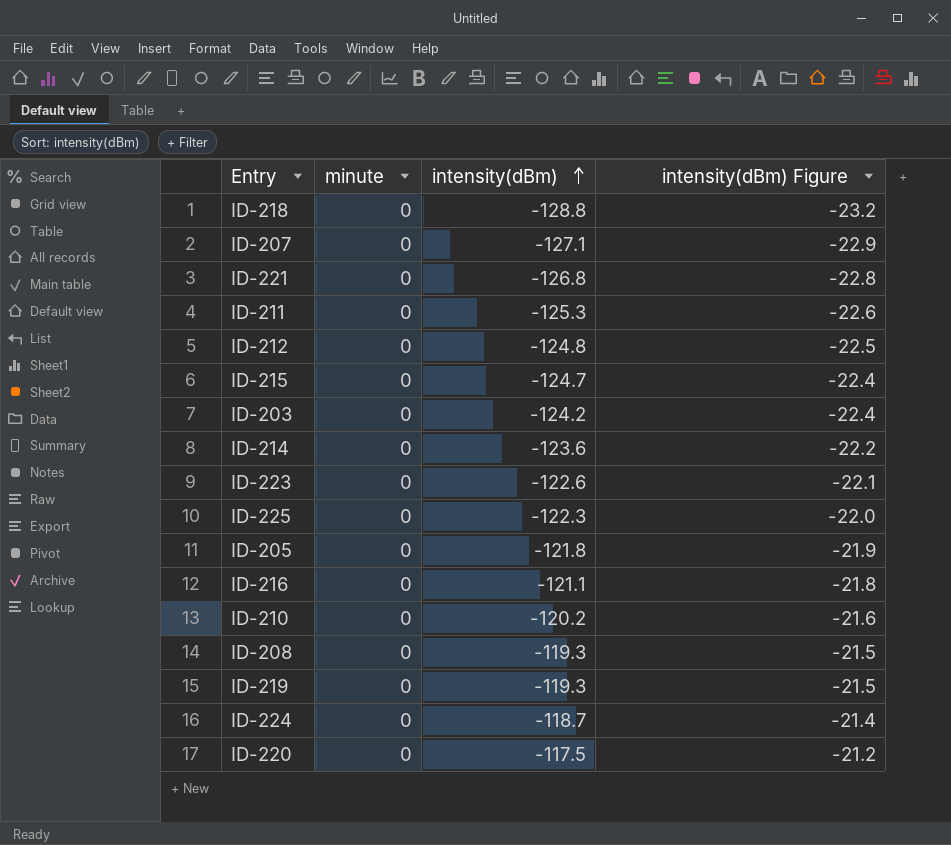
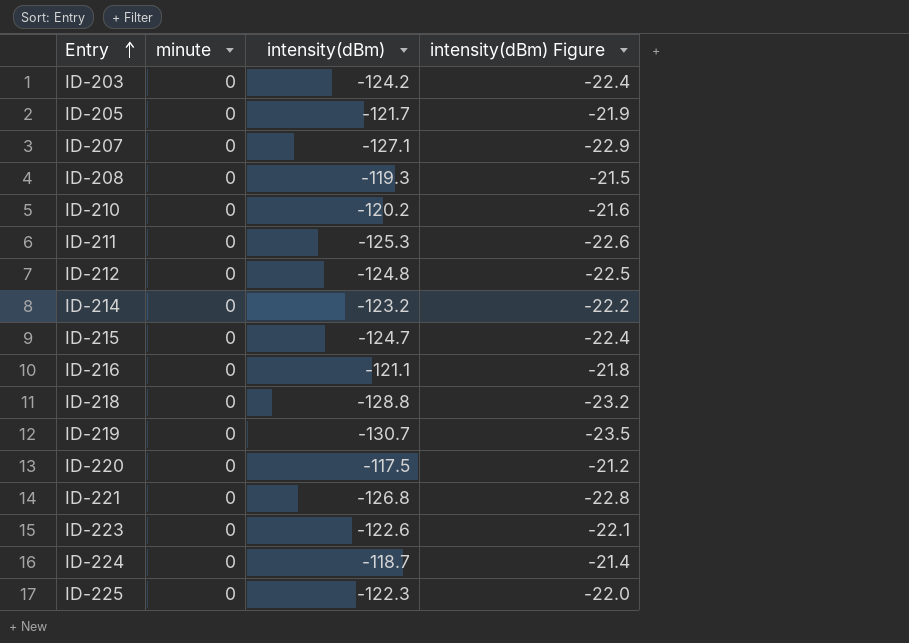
row order: intensity(dBm) ascending -> Entry ascending
ID-205 | intensity(dBm): -121.8 -> -121.7
ID-214 | intensity(dBm): -123.6 -> -123.2
ID-219 | intensity(dBm): -119.3 -> -130.7
ID-219 | intensity(dBm) Figure: -21.5 -> -23.5

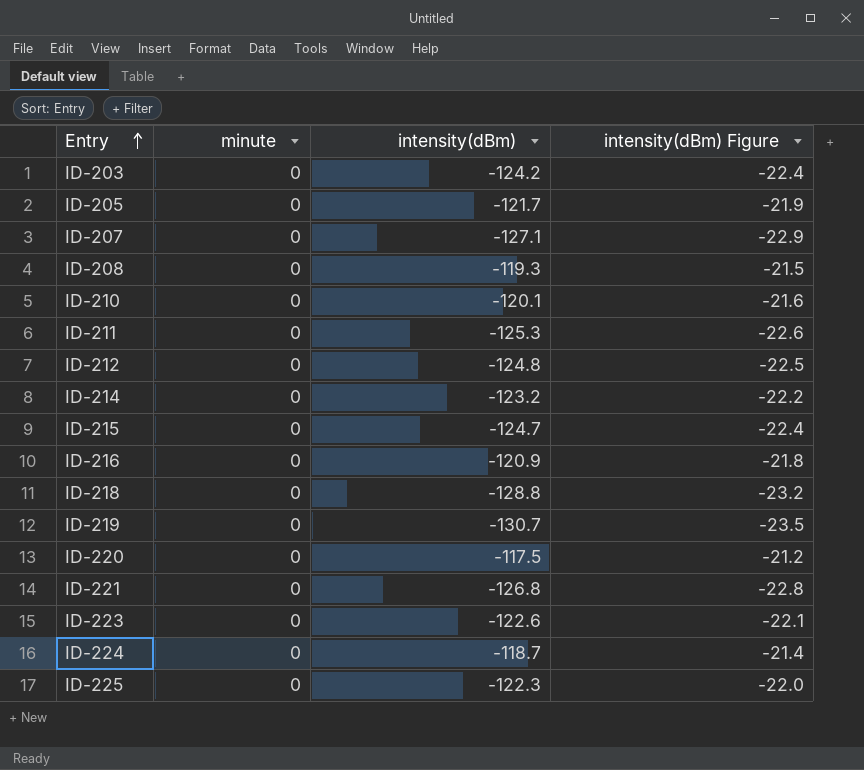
ID-210 | intensity(dBm): -120.2 -> -120.1
ID-216 | intensity(dBm): -121.1 -> -120.9

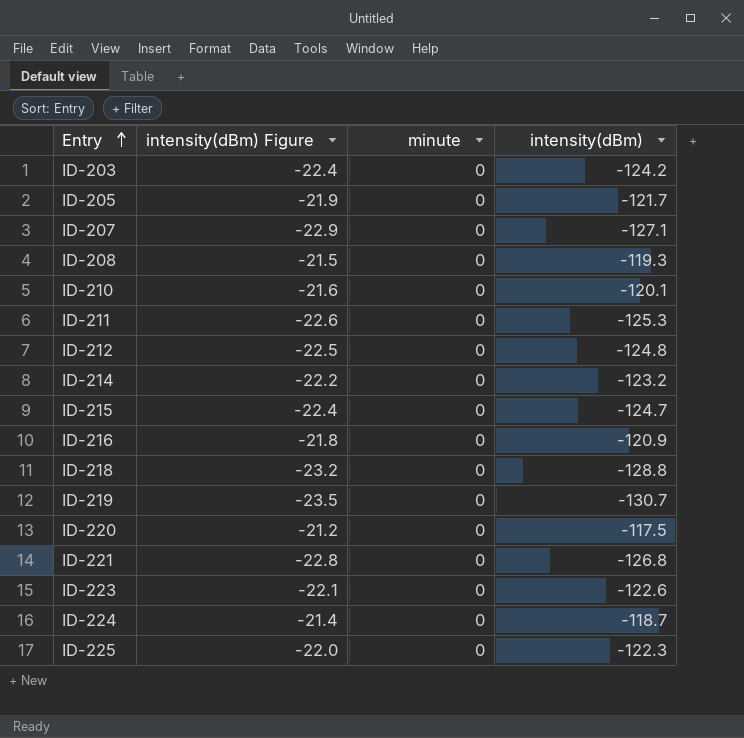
column intensity(dBm) Figure | position: 4 -> 2

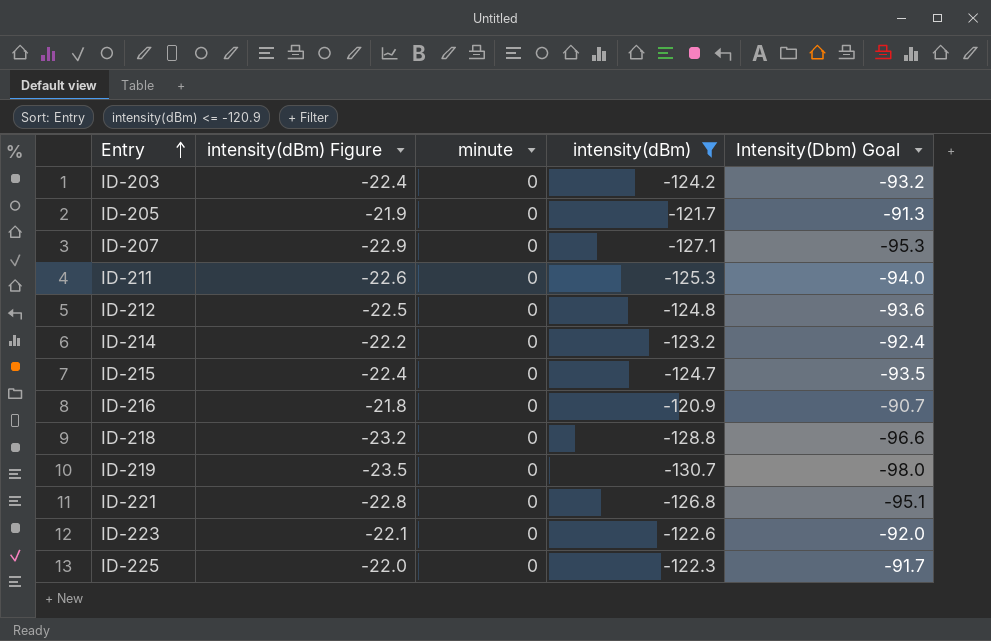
filter: none -> intensity(dBm) <= -120.9
column Intensity(Dbm) Goal | formula: none -> [intensity(dBm)] * 0.75

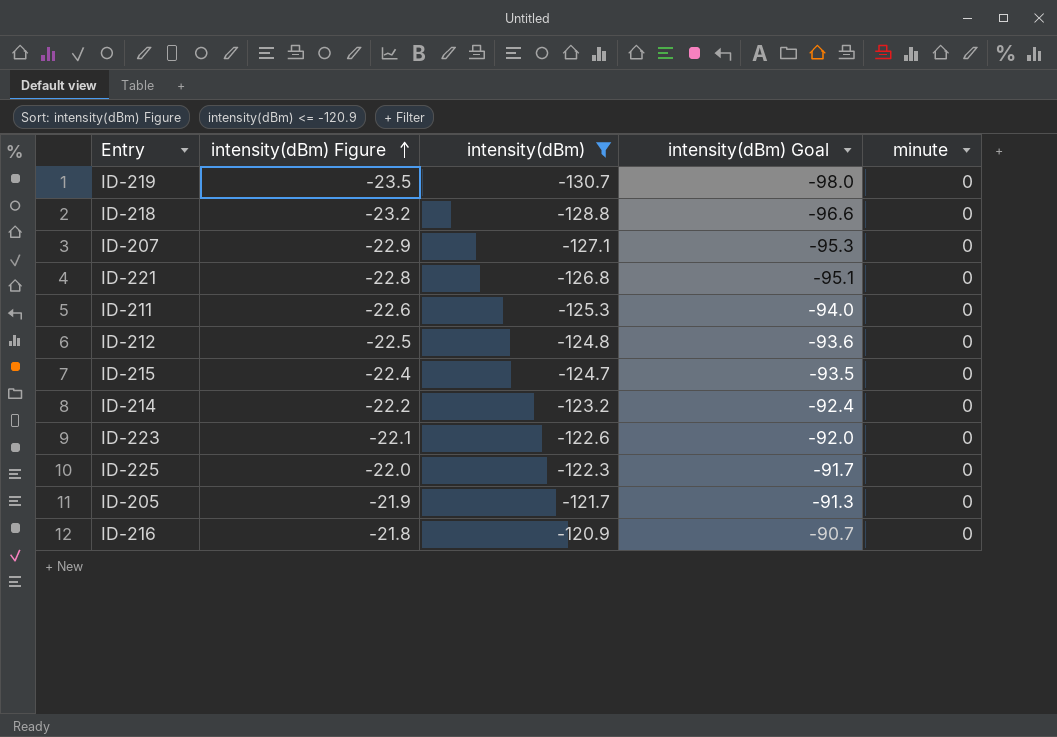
row order: Entry ascending -> intensity(dBm) Figure ascending
column name: Intensity(Dbm) Goal -> intensity(dBm) Goal
column minute | position: 3 -> 5
row ID-203: -22.4 | 0 | -124.2 | -93.2 -> none

